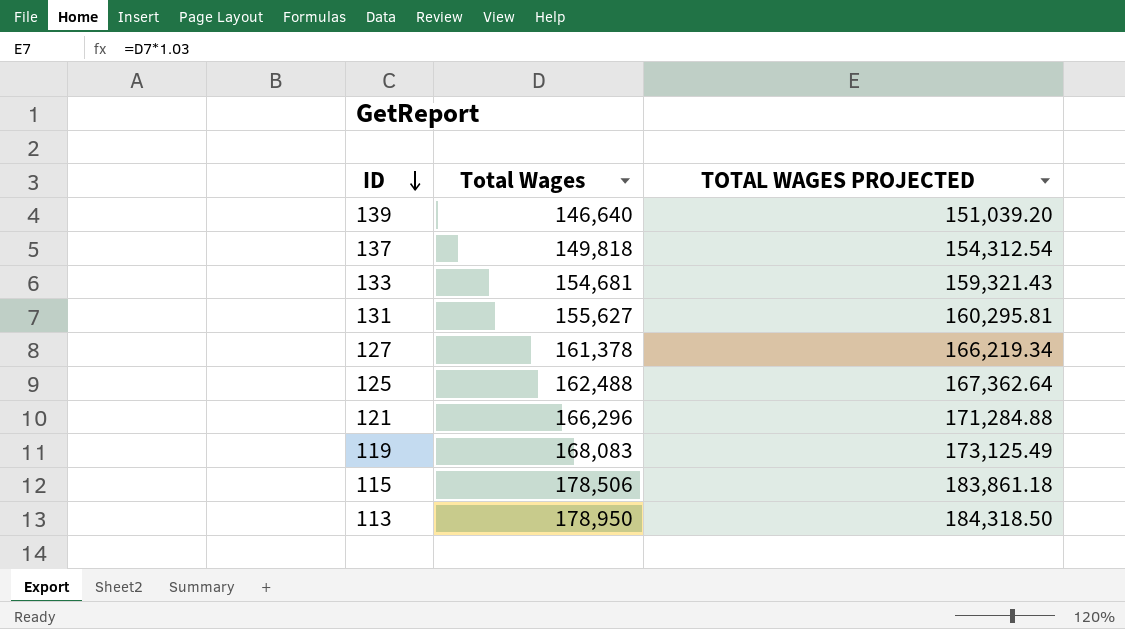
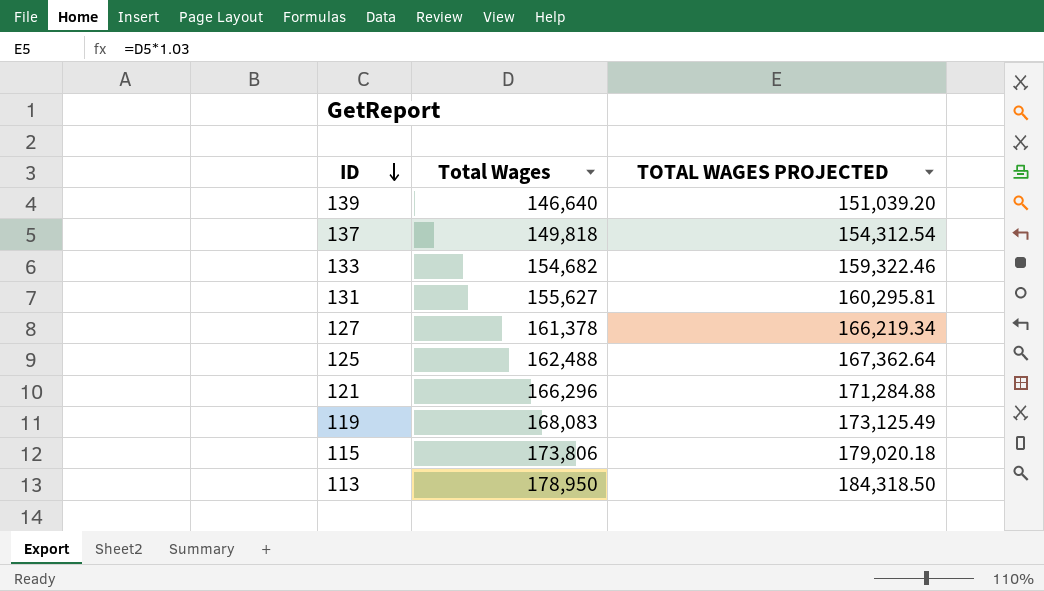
133 | Total Wages: 154,681 -> 154,682
133 | TOTAL WAGES PROJECTED: 159,321.43 -> 159,322.46
115 | Total Wages: 178,506 -> 173,806
115 | TOTAL WAGES PROJECTED: 183,861.18 -> 179,020.18

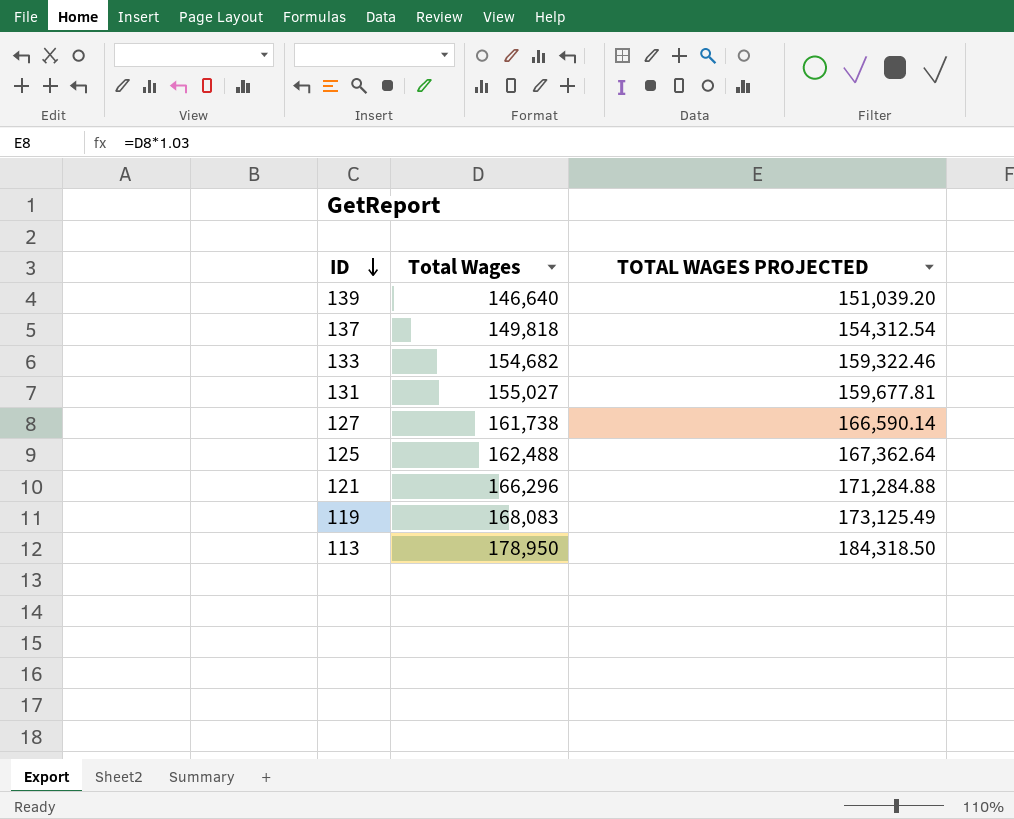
row 115: 173,806 | 179,020.18 -> none
131 | Total Wages: 155,627 -> 155,027
131 | TOTAL WAGES PROJECTED: 160,295.81 -> 159,677.81
127 | Total Wages: 161,378 -> 161,738
127 | TOTAL WAGES PROJECTED: 166,219.34 -> 166,590.14

